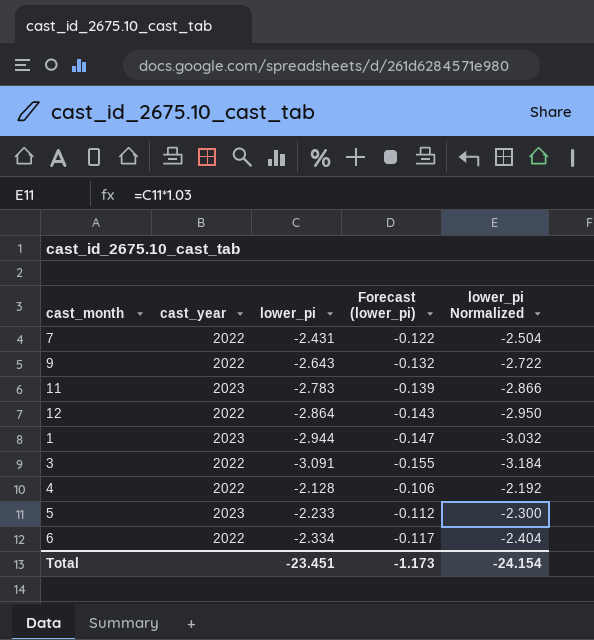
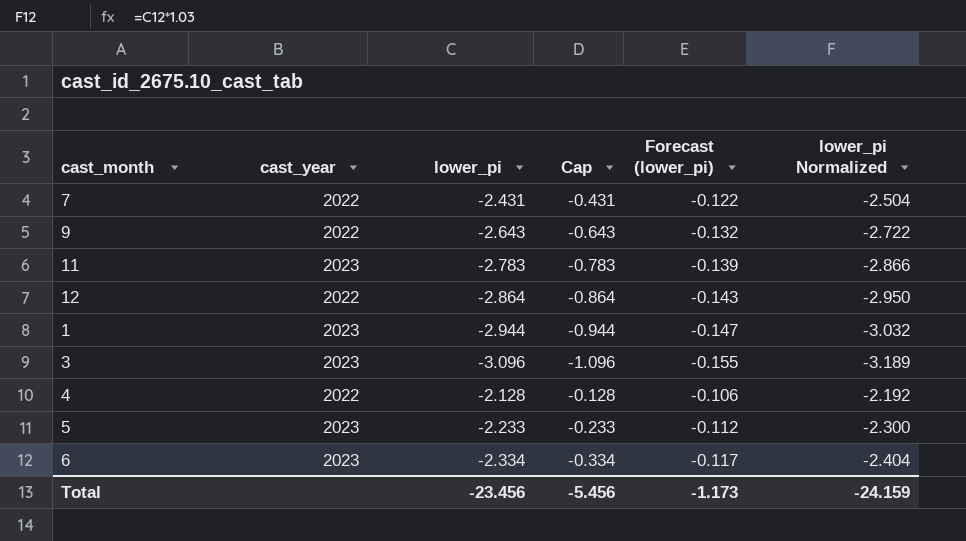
column Cap | formula: none -> [lower_pi] + 2
3 | cast_year: 2022 -> 2023
3 | lower_pi: -3.091 -> -3.096
3 | lower_pi Normalized: -3.184 -> -3.189
6 | cast_year: 2022 -> 2023
Total | lower_pi: -23.451 -> -23.456
Total | lower_pi Normalized: -24.154 -> -24.159

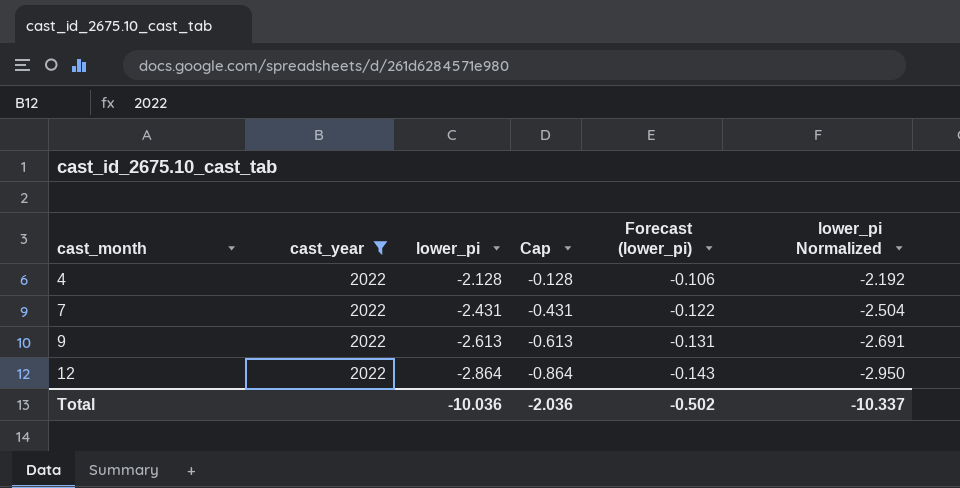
filter: none -> cast_year = 2022
row order: none -> cast_month ascending
9 | lower_pi: -2.643 -> -2.613
9 | Cap: -0.643 -> -0.613
9 | Forecast (lower_pi): -0.132 -> -0.131
9 | lower_pi Normalized: -2.722 -> -2.691
Total | lower_pi: -23.456 -> -10.036
Total | Cap: -5.456 -> -2.036
Total | Forecast (lower_pi): -1.173 -> -0.502
Total | lower_pi Normalized: -24.159 -> -10.337

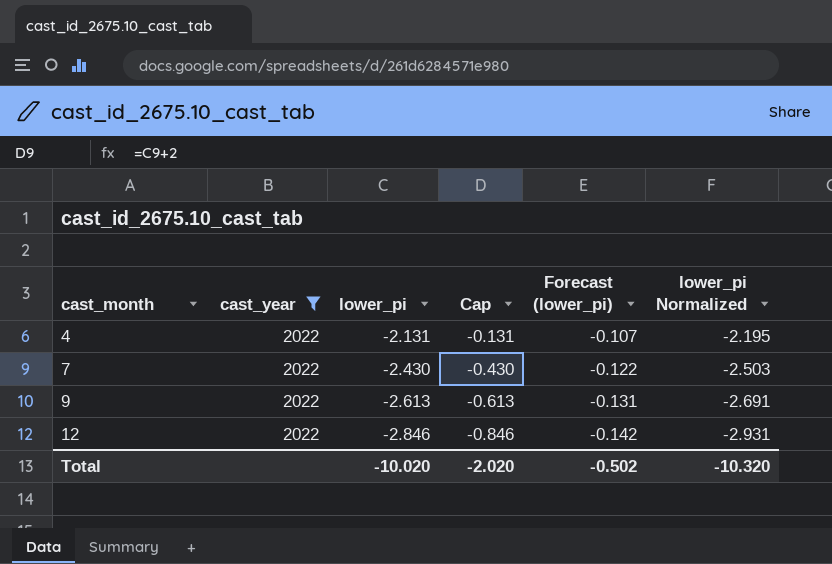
4 | lower_pi: -2.128 -> -2.131
4 | Cap: -0.128 -> -0.131
4 | Forecast (lower_pi): -0.106 -> -0.107
4 | lower_pi Normalized: -2.192 -> -2.195
7 | lower_pi: -2.431 -> -2.430
7 | Cap: -0.431 -> -0.430
7 | lower_pi Normalized: -2.504 -> -2.503
12 | lower_pi: -2.864 -> -2.846
12 | Cap: -0.864 -> -0.846
12 | Forecast (lower_pi): -0.143 -> -0.142
12 | lower_pi Normalized: -2.950 -> -2.931
Total | lower_pi: -10.036 -> -10.020
Total | Cap: -2.036 -> -2.020
Total | lower_pi Normalized: -10.337 -> -10.320

